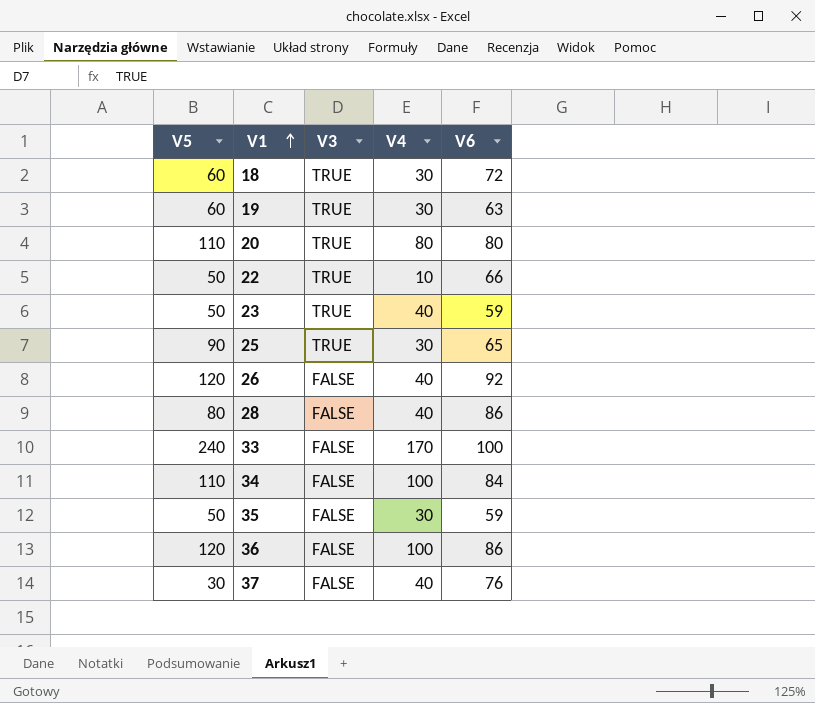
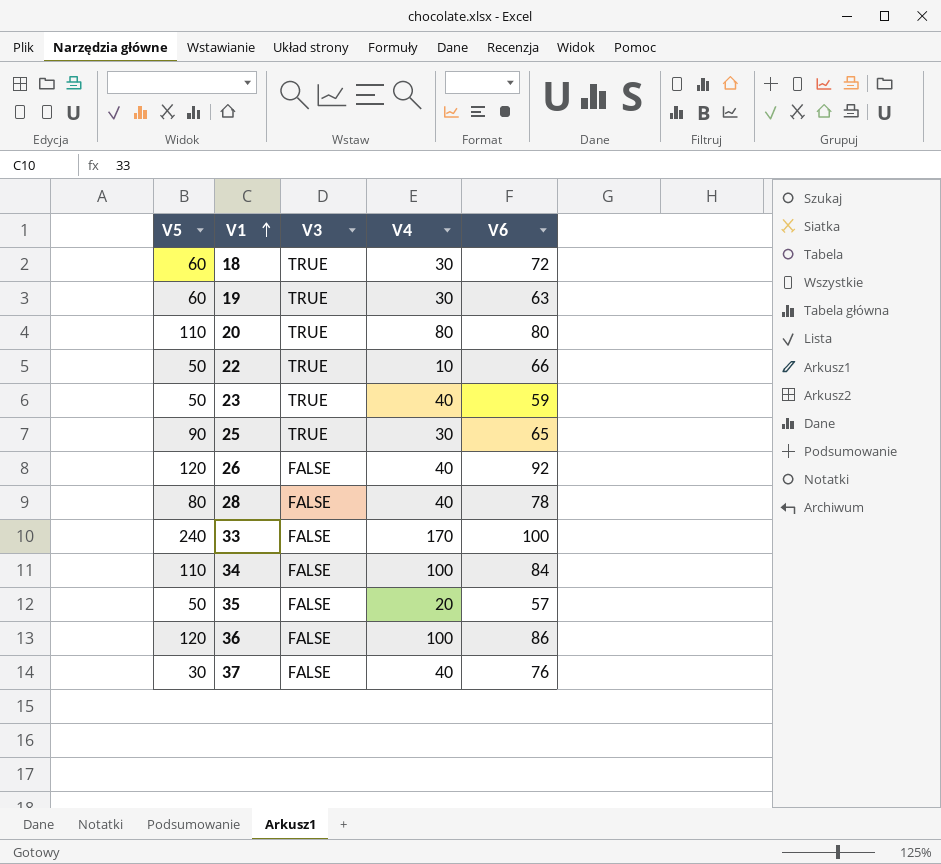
28 | V6: 86 -> 78
35 | V4: 30 -> 20
35 | V6: 59 -> 57

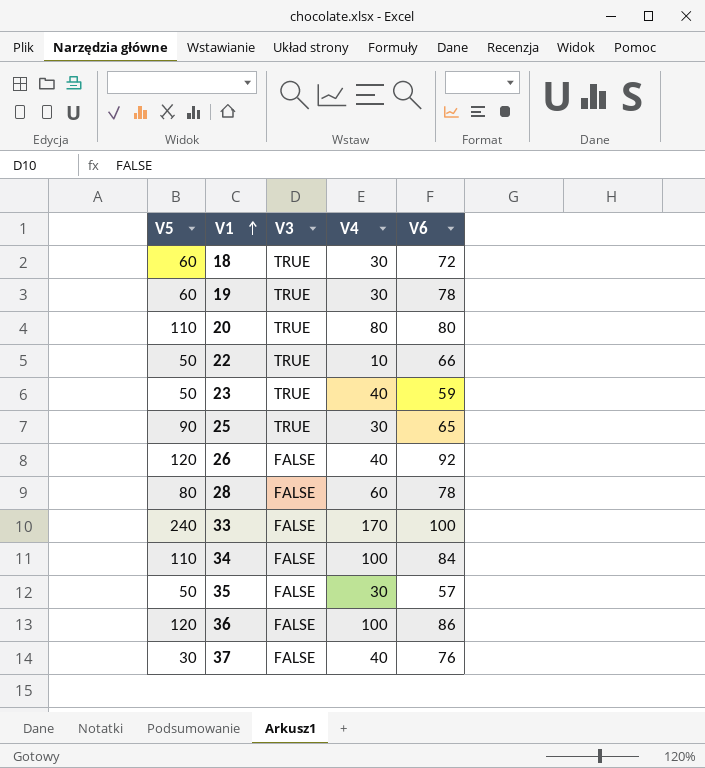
19 | V6: 63 -> 78
28 | V4: 40 -> 60
35 | V4: 20 -> 30

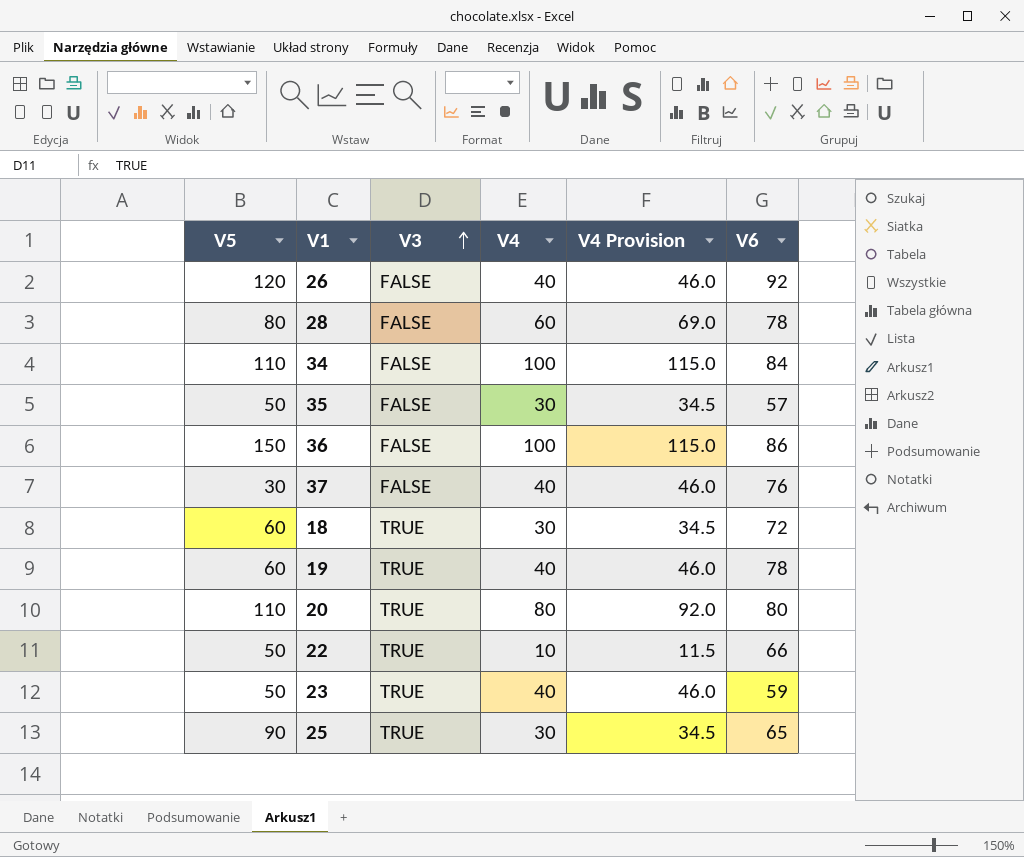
row order: V1 ascending -> V3 ascending
column V4 Provision | formula: none -> [V4] * 1.15
row 33: 240 | FALSE | 170 | 100 -> none
36 | V5: 120 -> 150
19 | V4: 30 -> 40

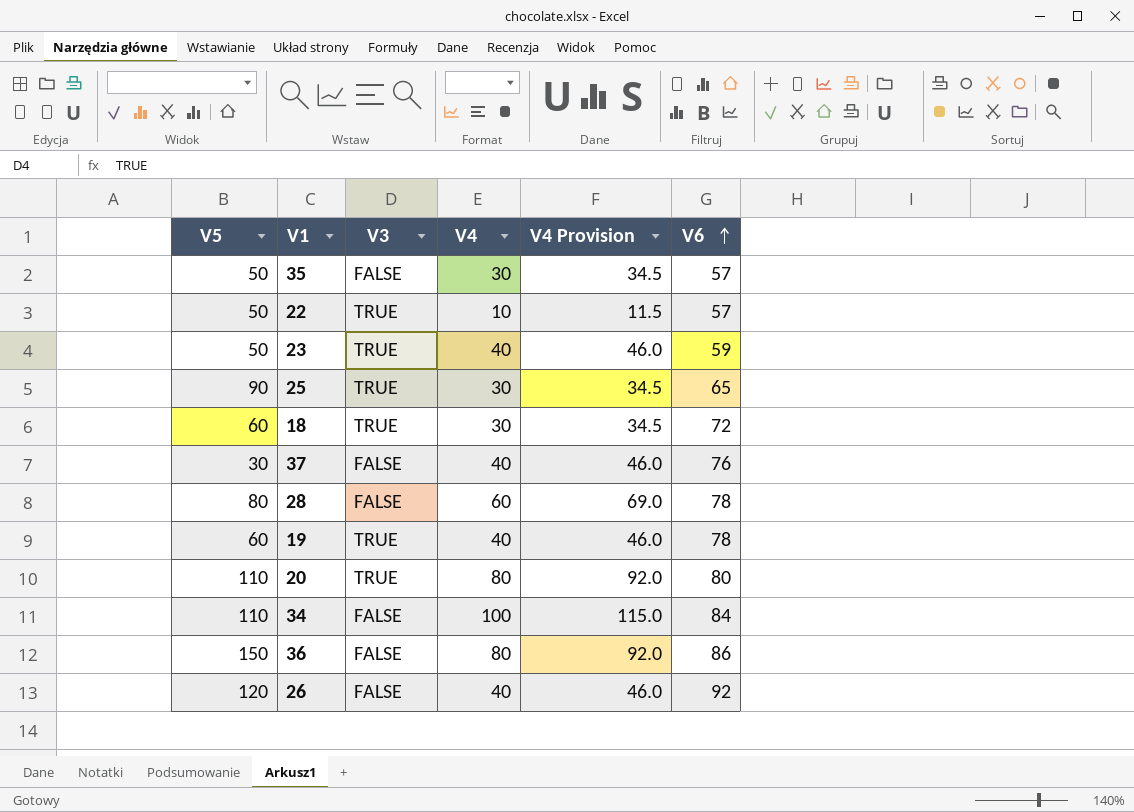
row order: V3 ascending -> V6 ascending
22 | V6: 66 -> 57
36 | V4: 100 -> 80
36 | V4 Provision: 115.0 -> 92.0

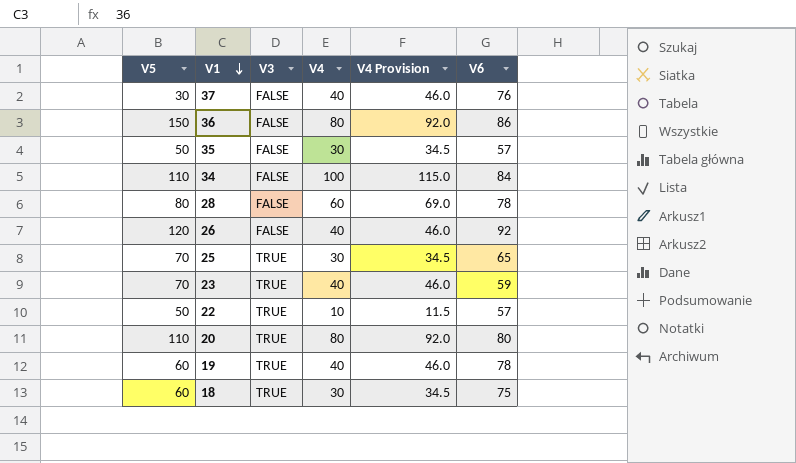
row order: V6 ascending -> V1 descending
25 | V5: 90 -> 70
23 | V5: 50 -> 70
18 | V6: 72 -> 75

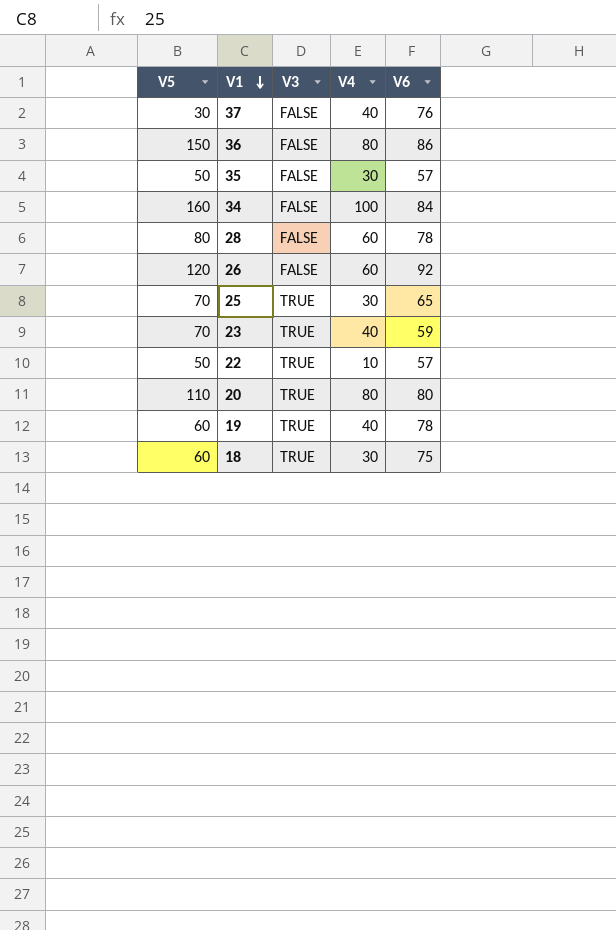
column V4 Provision | formula: [V4] * 1.15 -> none
34 | V5: 110 -> 160
26 | V4: 40 -> 60

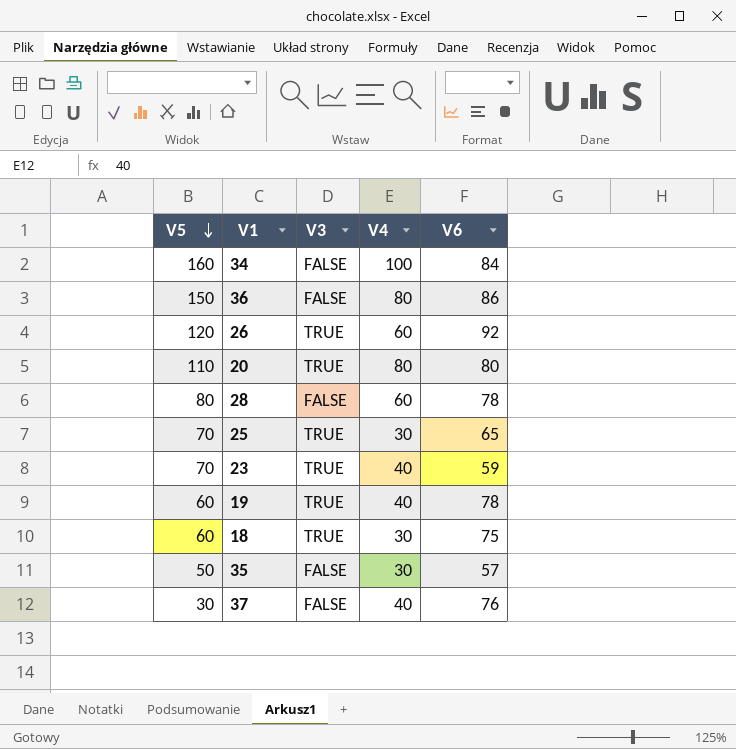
row order: V1 descending -> V5 descending
row 22: 50 | TRUE | 10 | 57 -> none
26 | V3: FALSE -> TRUE

